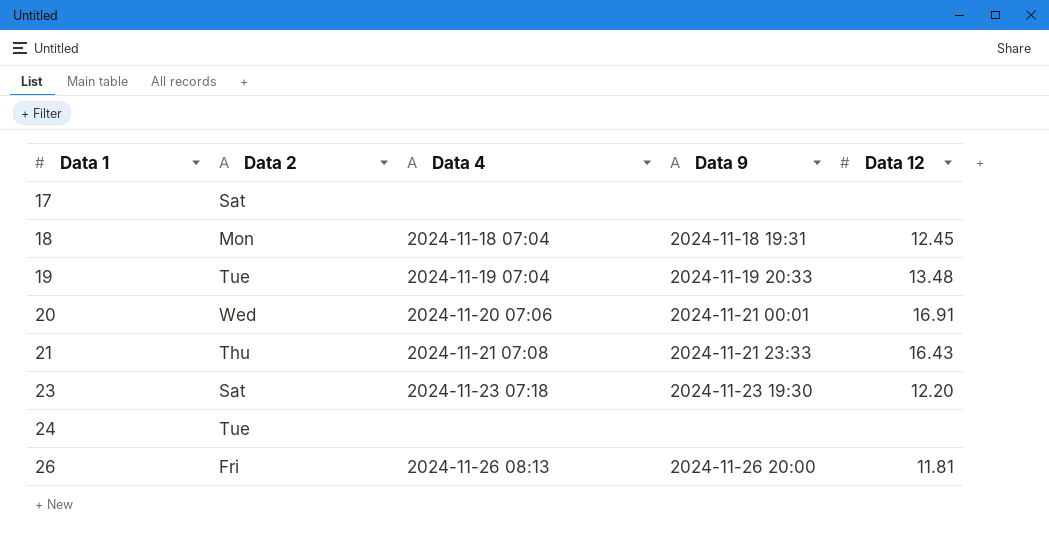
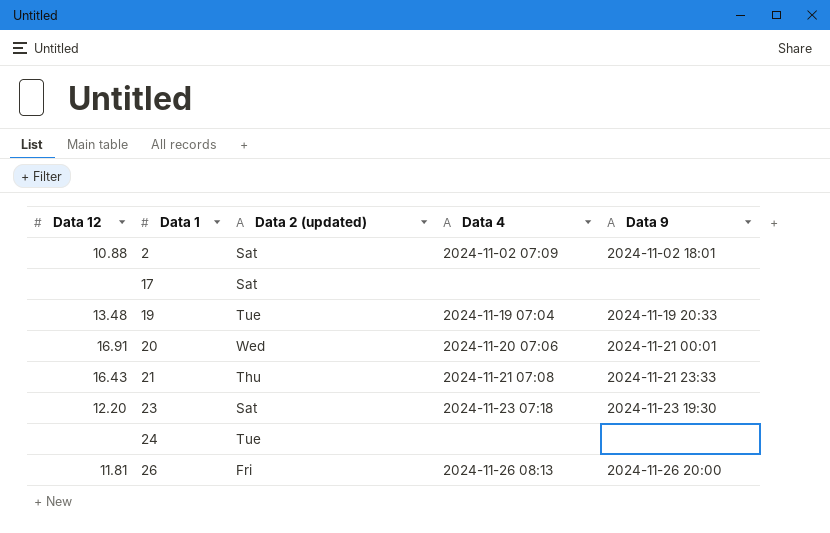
column Data 12 | position: 5 -> 1
column name: Data 2 -> Data 2 (updated)
row 18: Mon | 2024-11-18 07:04 | 2024-11-18 19:31 | 12.45 -> none
row 2: none -> 10.88 | Sat | 2024-11-02 07:09 | 2024-11-02 18:01

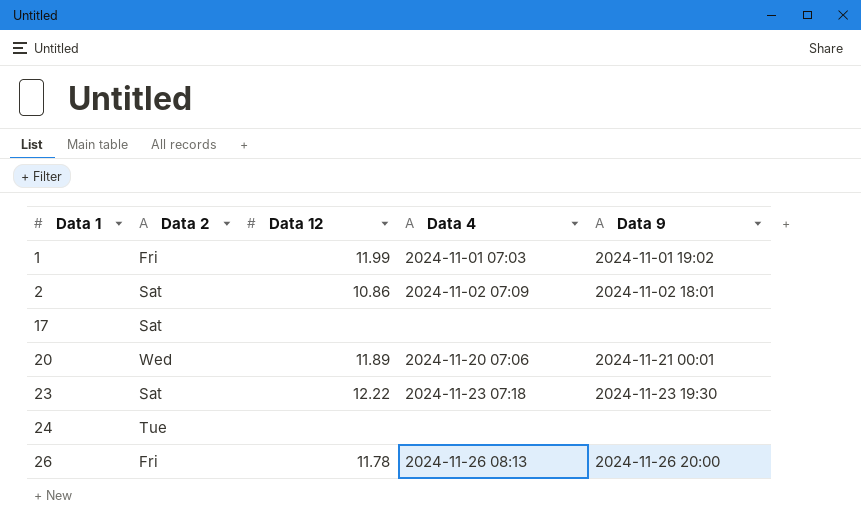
column name: Data 2 (updated) -> Data 2
column Data 12 | position: 1 -> 3
row 19: 13.48 | Tue | 2024-11-19 07:04 | 2024-11-19 20:33 -> none
row 21: 16.43 | Thu | 2024-11-21 07:08 | 2024-11-21 23:33 -> none
row 1: none -> Fri | 11.99 | 2024-11-01 07:03 | 2024-11-01 19:02
2 | Data 12: 10.88 -> 10.86
20 | Data 12: 16.91 -> 11.89
23 | Data 12: 12.20 -> 12.22
26 | Data 12: 11.81 -> 11.78

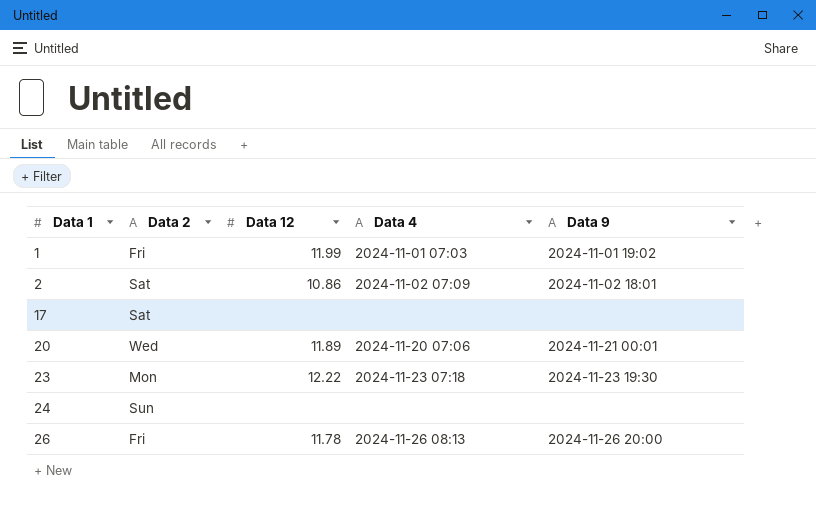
23 | Data 2: Sat -> Mon
24 | Data 2: Tue -> Sun

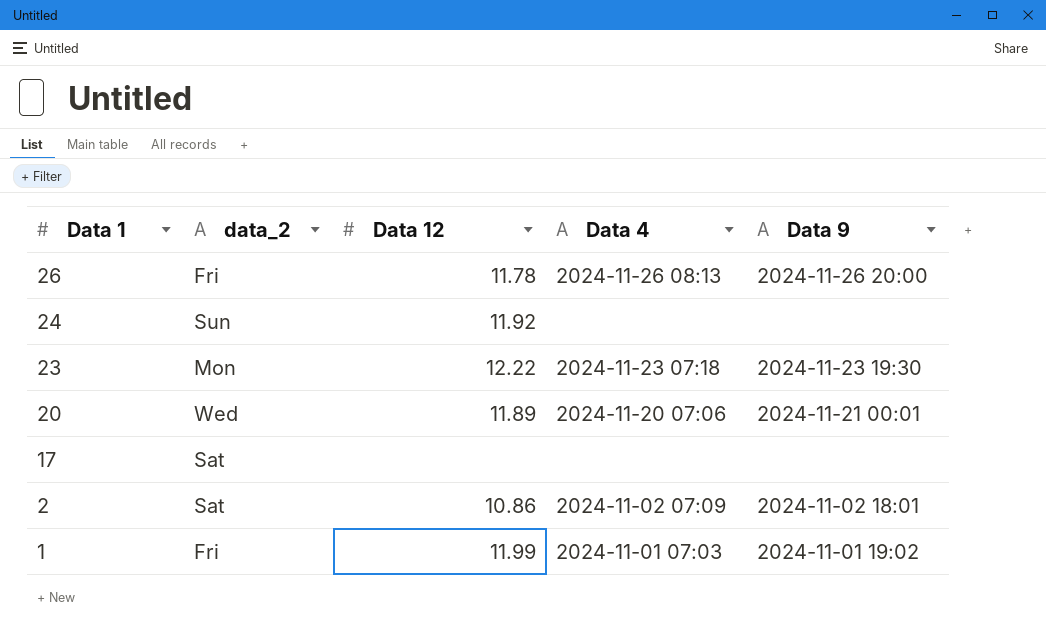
row order: Data 1 ascending -> Data 1 descending
column name: Data 2 -> data_2
24 | Data 12: none -> 11.92

